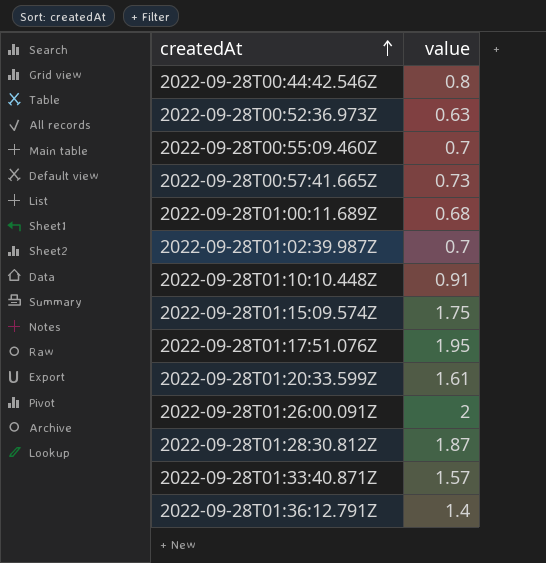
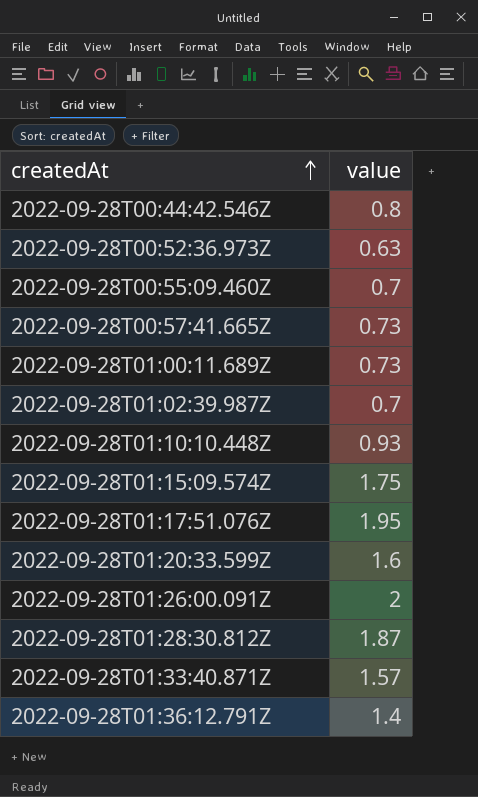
2022-09-28T01:00:11.689Z | value: 0.68 -> 0.73
2022-09-28T01:10:10.448Z | value: 0.91 -> 0.93
2022-09-28T01:20:33.599Z | value: 1.61 -> 1.6

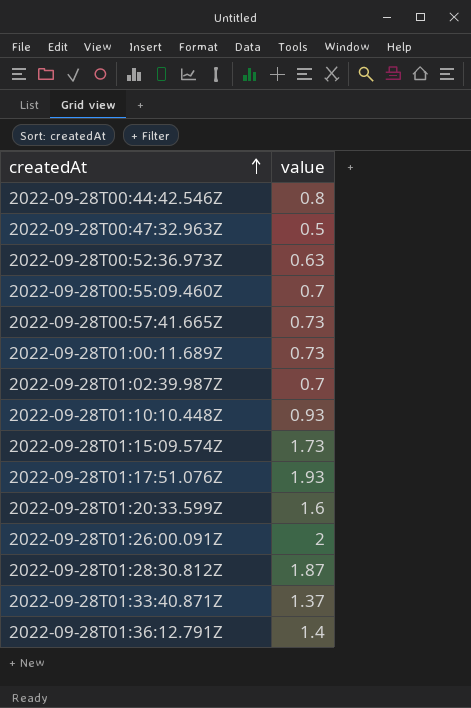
row 2022-09-28T00:47:32.963Z: none -> 0.5
2022-09-28T01:15:09.574Z | value: 1.75 -> 1.73
2022-09-28T01:17:51.076Z | value: 1.95 -> 1.93
2022-09-28T01:33:40.871Z | value: 1.57 -> 1.37

